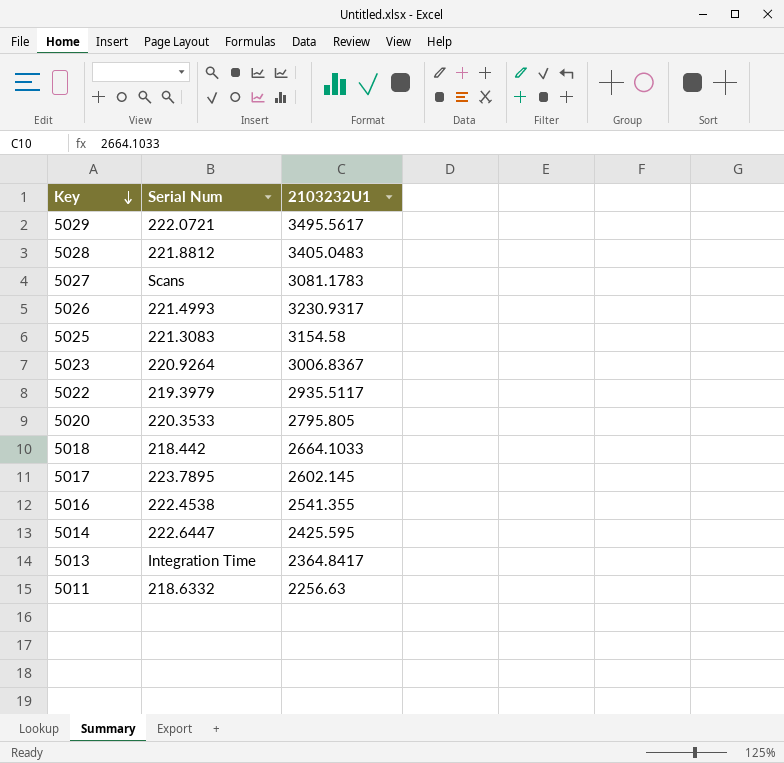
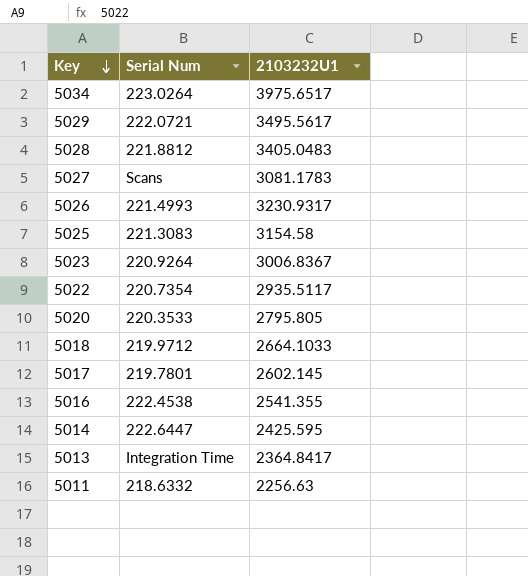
row 5034: none -> 223.0264 | 3975.6517
5022 | Serial Num: 219.3979 -> 220.7354
5018 | Serial Num: 218.442 -> 219.9712
5017 | Serial Num: 223.7895 -> 219.7801

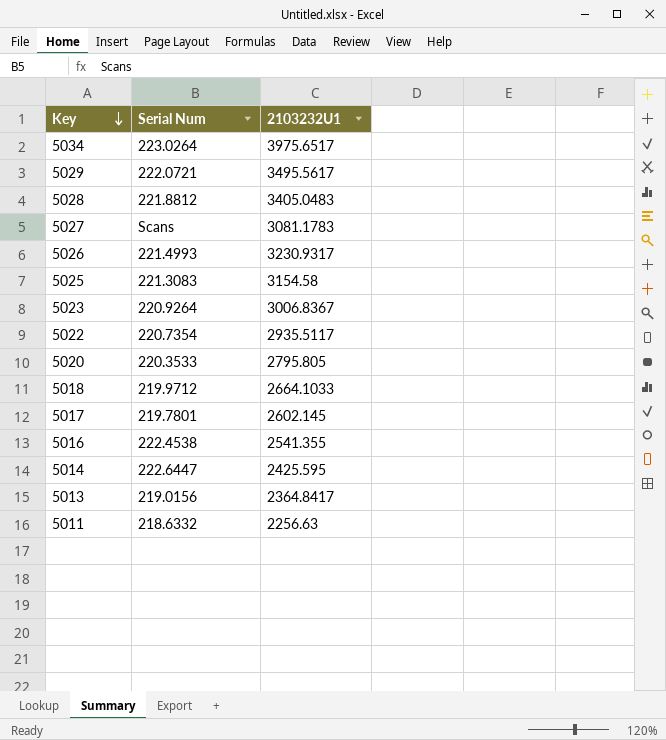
5013 | Serial Num: Integration Time -> 219.0156

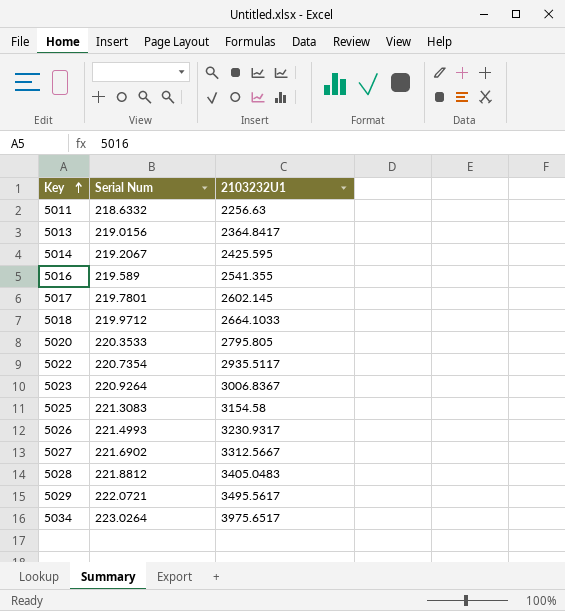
row order: Key descending -> Key ascending
5014 | Serial Num: 222.6447 -> 219.2067
5016 | Serial Num: 222.4538 -> 219.589
5027 | Serial Num: Scans -> 221.6902
5027 | 2103232U1: 3081.1783 -> 3312.5667

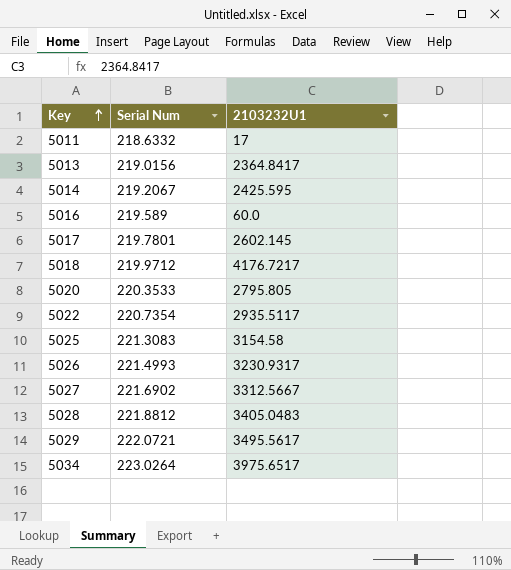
row 5023: 220.9264 | 3006.8367 -> none
5011 | 2103232U1: 2256.63 -> 17
5016 | 2103232U1: 2541.355 -> 60.0
5018 | 2103232U1: 2664.1033 -> 4176.7217

